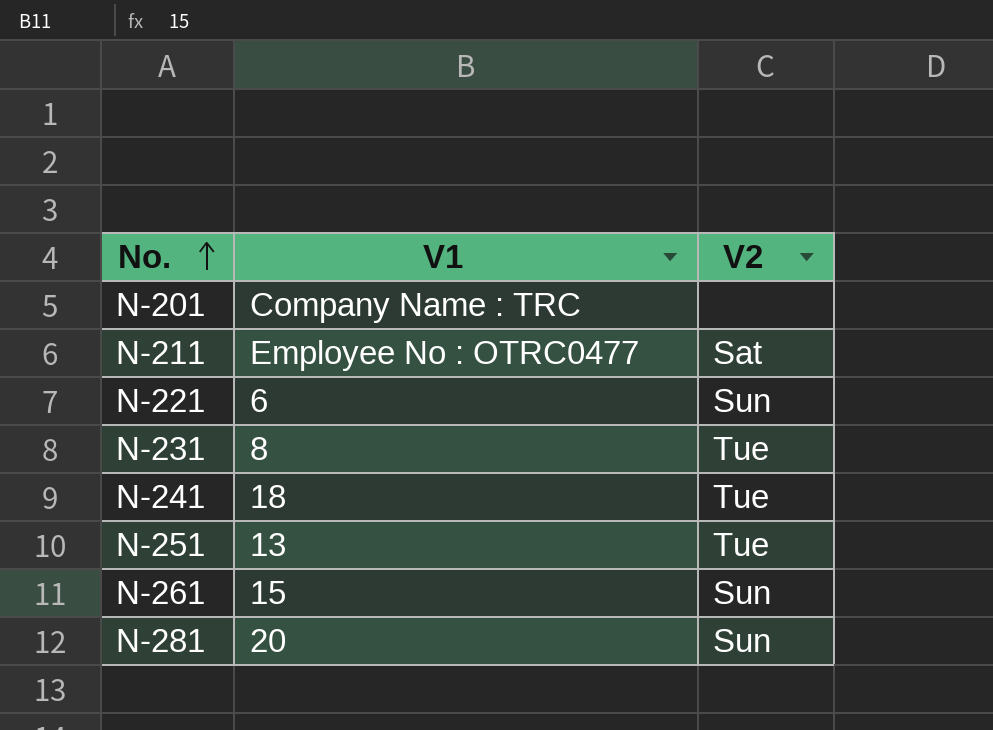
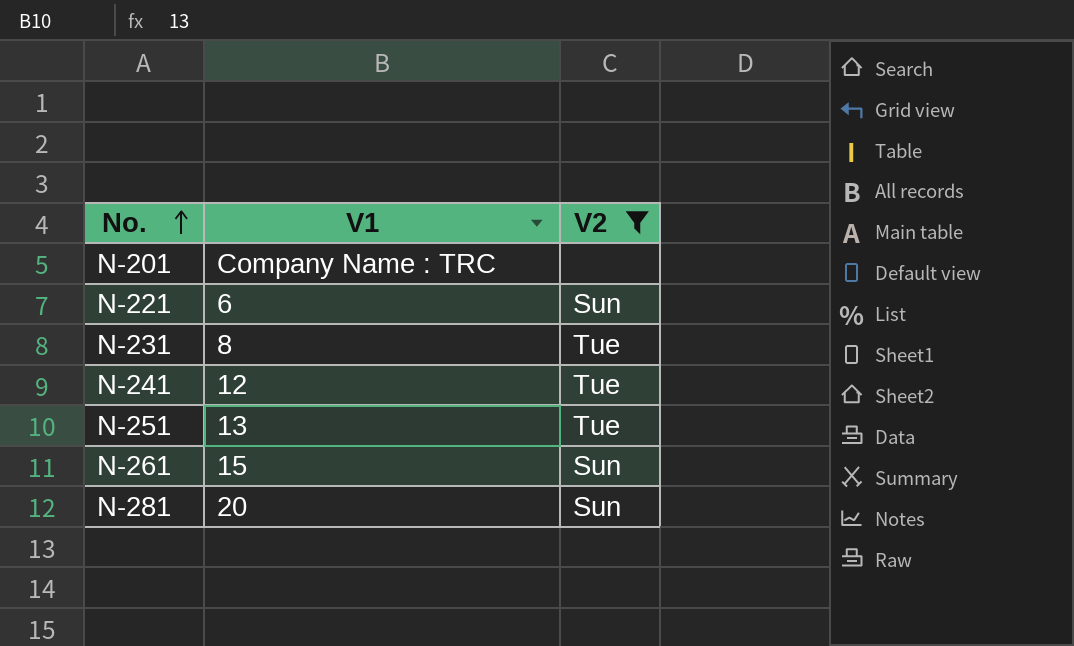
filter: none -> V2 != Sat
N-241 | V1: 18 -> 12

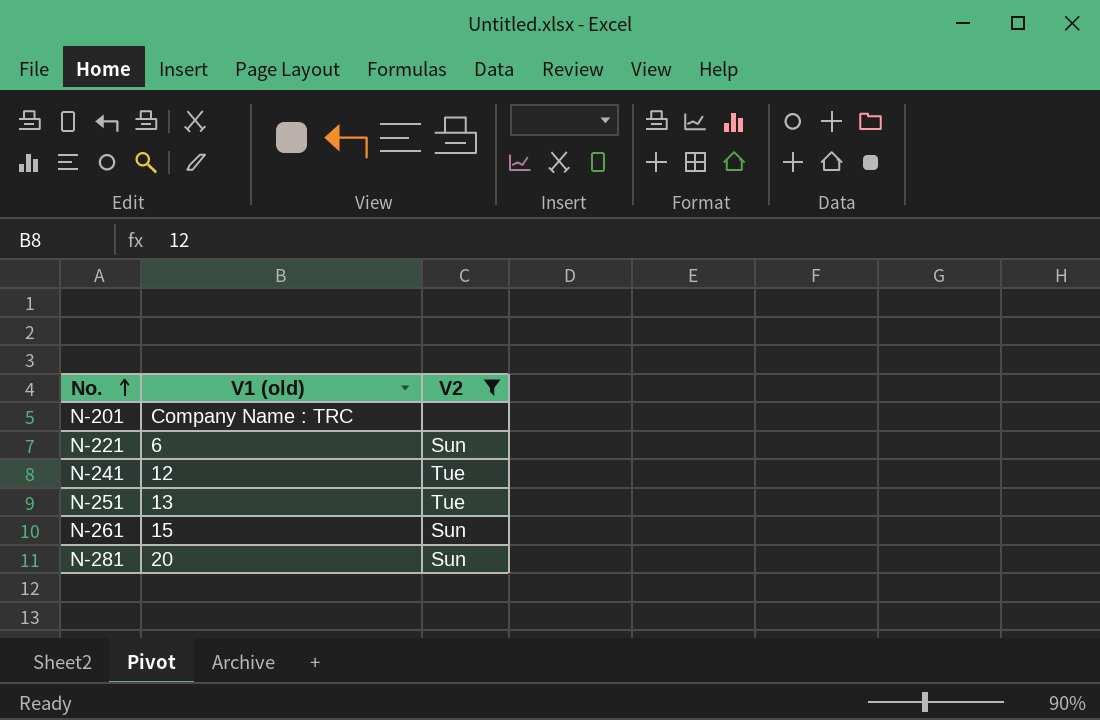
column name: V1 -> V1 (old)
row N-231: 8 | Tue -> none

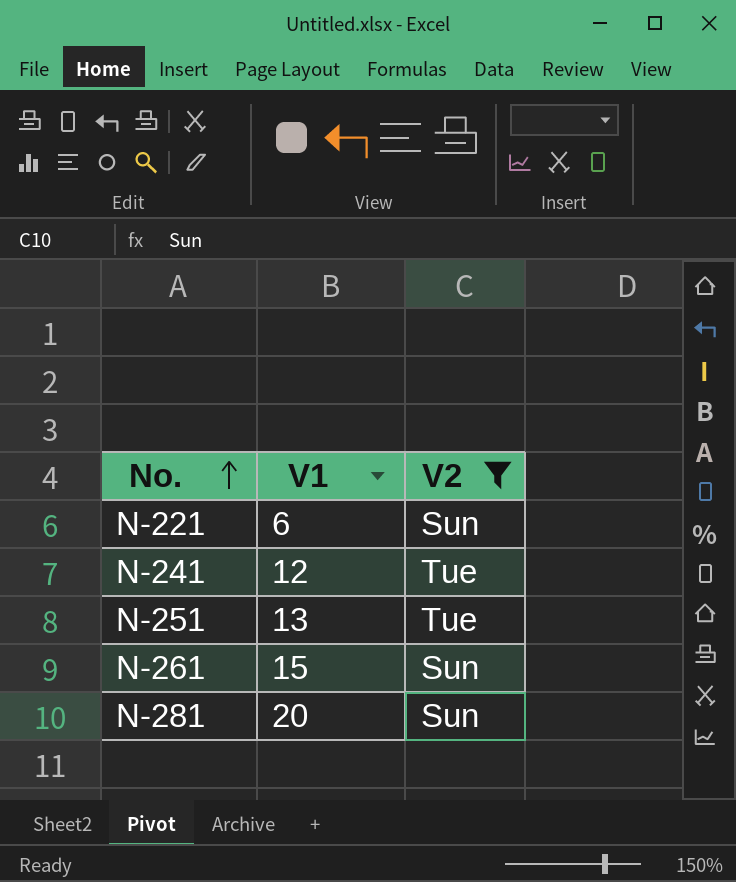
column name: V1 (old) -> V1
row N-201: Company Name : TRC | none -> none

